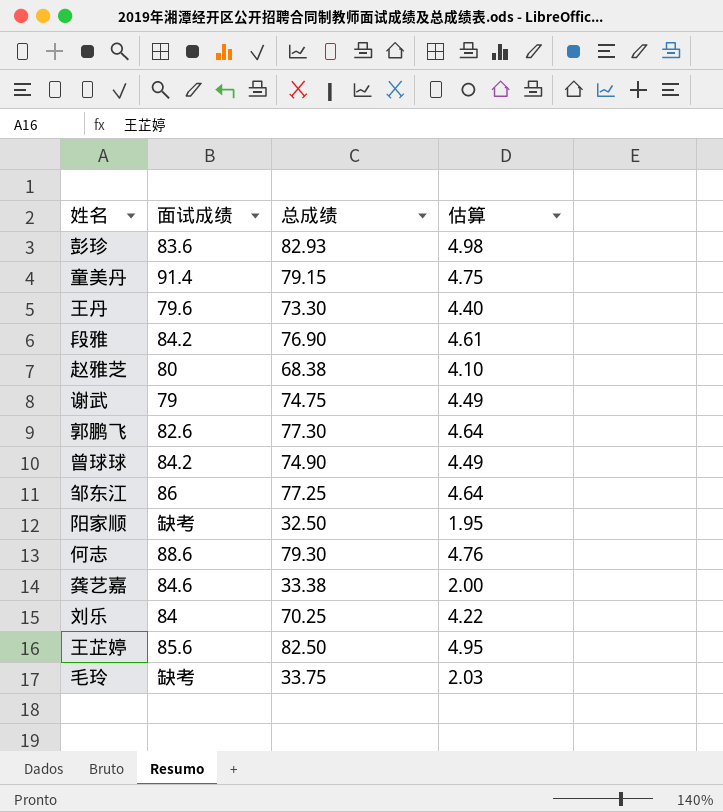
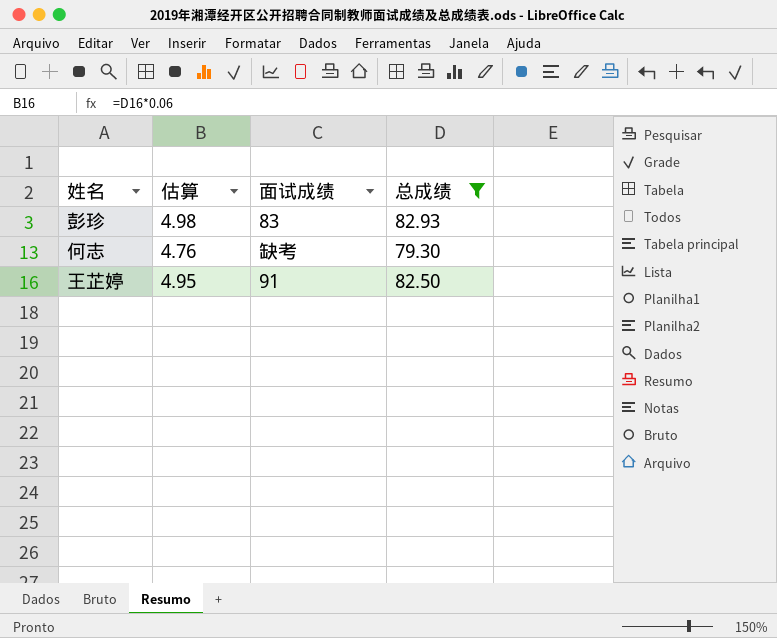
filter: none -> 总成绩 >= 79.30
column 估算 | position: 4 -> 2
彭珍 | 面试成绩: 83.6 -> 83
何志 | 面试成绩: 88.6 -> 缺考
王芷婷 | 面试成绩: 85.6 -> 91

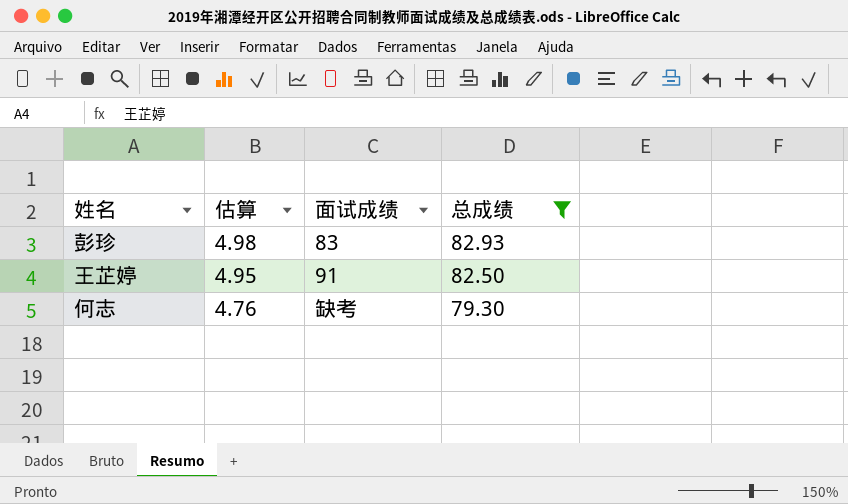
row order: none -> 估算 descending

